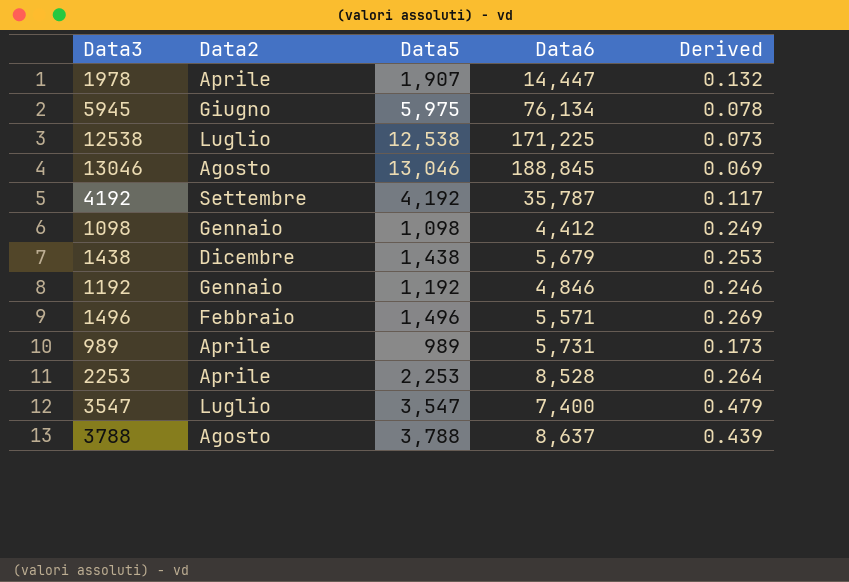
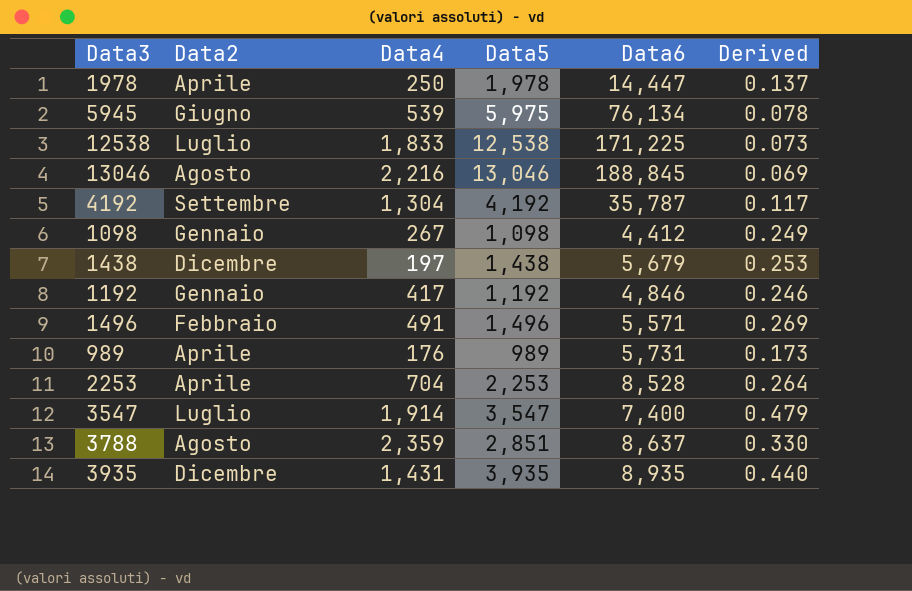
column Data4 | position: none -> 3
1978 | Data5: 1,907 -> 1,978
1978 | Derived: 0.132 -> 0.137
3788 | Data5: 3,788 -> 2,851
3788 | Derived: 0.439 -> 0.330
row 3935: none -> Dicembre | 1,431 | 3,935 | 8,935 | 0.440

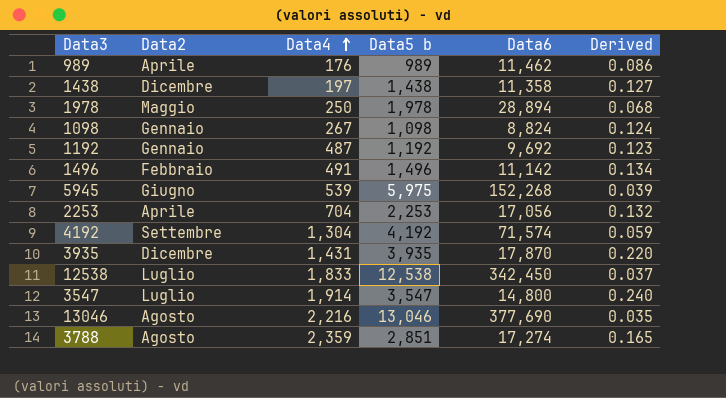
row order: none -> Data4 ascending
column name: Data5 -> Data5 b
989 | Data6: 5,731 -> 11,462
989 | Derived: 0.173 -> 0.086
1438 | Data6: 5,679 -> 11,358
1438 | Derived: 0.253 -> 0.127
1978 | Data2: Aprile -> Maggio
1978 | Data6: 14,447 -> 28,894
1978 | Derived: 0.137 -> 0.068
1098 | Data6: 4,412 -> 8,824
1098 | Derived: 0.249 -> 0.124
1192 | Data4: 417 -> 487
1192 | Data6: 4,846 -> 9,692
1192 | Derived: 0.246 -> 0.123
1496 | Data6: 5,571 -> 11,142
1496 | Derived: 0.269 -> 0.134
5945 | Data6: 76,134 -> 152,268
5945 | Derived: 0.078 -> 0.039
2253 | Data6: 8,528 -> 17,056
2253 | Derived: 0.264 -> 0.132
4192 | Data6: 35,787 -> 71,574
4192 | Derived: 0.117 -> 0.059
3935 | Data6: 8,935 -> 17,870
3935 | Derived: 0.440 -> 0.220
12538 | Data6: 171,225 -> 342,450
12538 | Derived: 0.073 -> 0.037
3547 | Data6: 7,400 -> 14,800
3547 | Derived: 0.479 -> 0.240
13046 | Data6: 188,845 -> 377,690
13046 | Derived: 0.069 -> 0.035
3788 | Data6: 8,637 -> 17,274
3788 | Derived: 0.330 -> 0.165

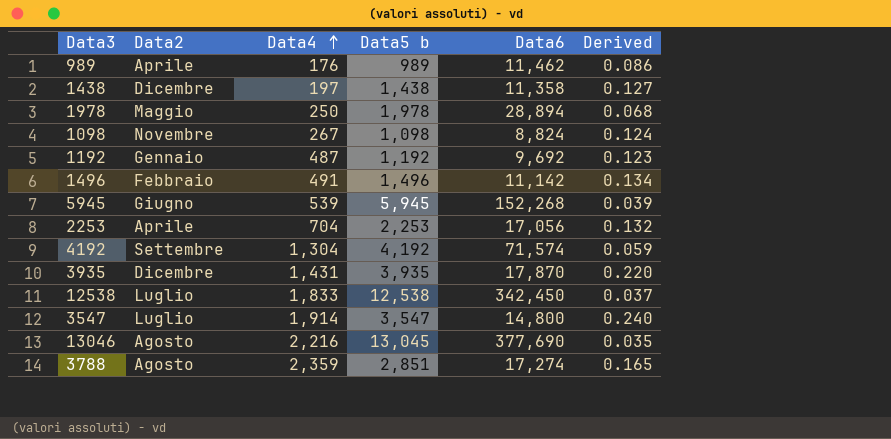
1098 | Data2: Gennaio -> Novembre
5945 | Data5 b: 5,975 -> 5,945
13046 | Data5 b: 13,046 -> 13,045

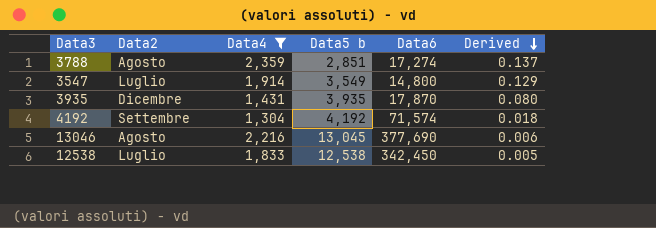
filter: none -> Data4 >= 1,304
row order: Data4 ascending -> Derived descending
column Derived | formula: [Data5 b] / [Data6] -> [Data4] / [Data6]
3547 | Data5 b: 3,547 -> 3,549

